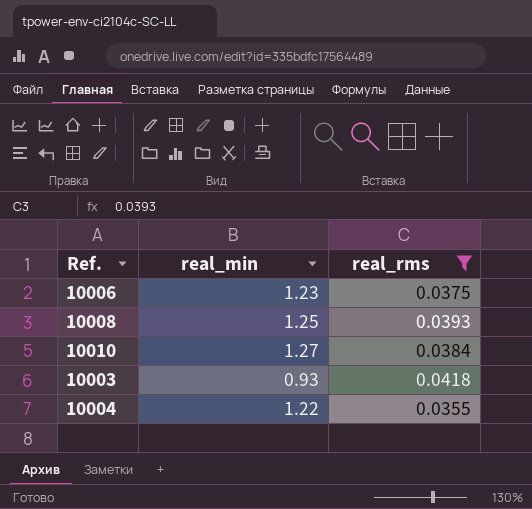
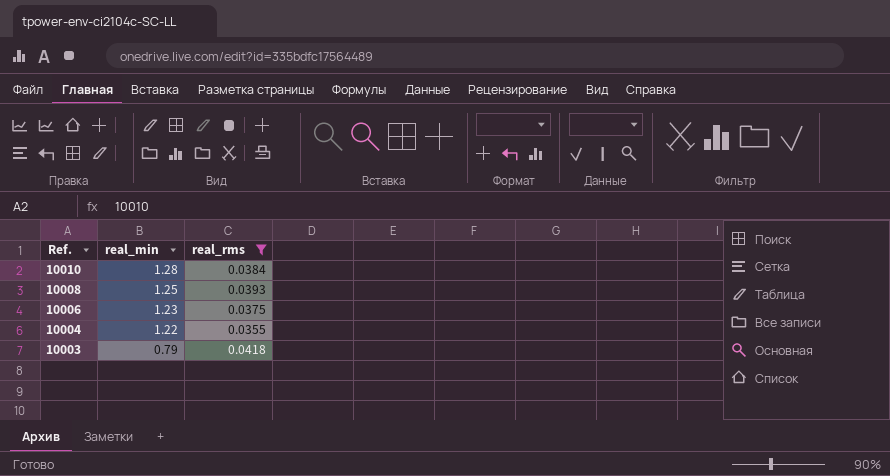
row order: none -> Ref. descending
10010 | real_min: 1.27 -> 1.28
10003 | real_min: 0.93 -> 0.79

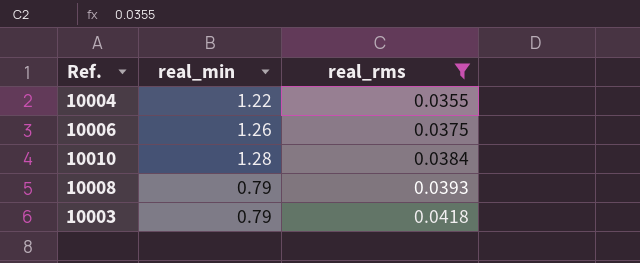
row order: Ref. descending -> real_rms ascending
10006 | real_min: 1.23 -> 1.26
10008 | real_min: 1.25 -> 0.79

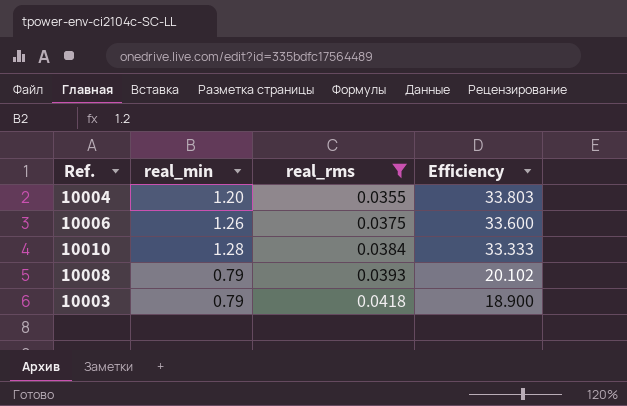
column Efficiency | formula: none -> [real_min] / [real_rms]
10004 | real_min: 1.22 -> 1.20

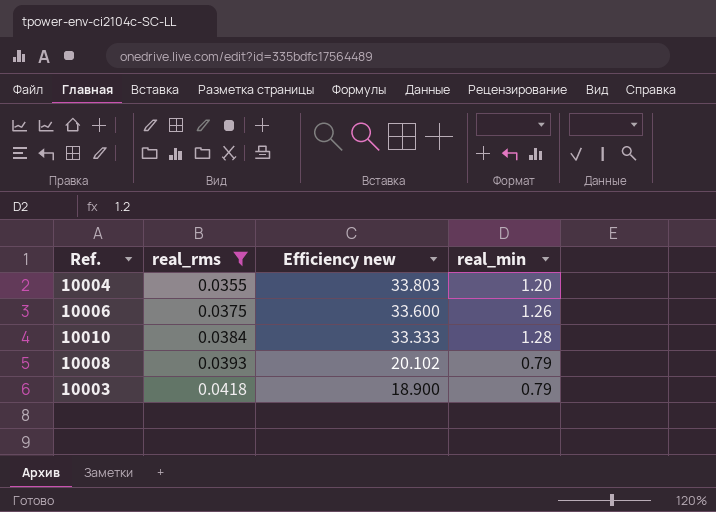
column name: Efficiency -> Efficiency new
column real_min | position: 2 -> 4

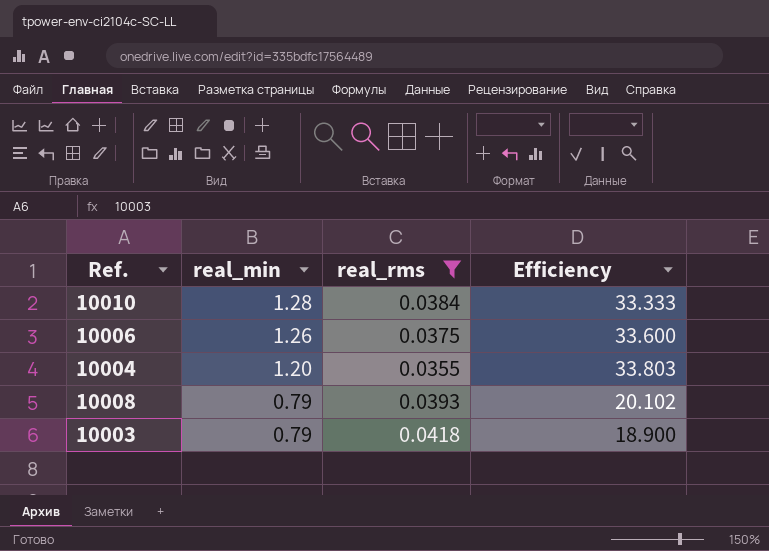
row order: real_rms ascending -> real_min descending
column real_min | position: 4 -> 2
column name: Efficiency new -> Efficiency

